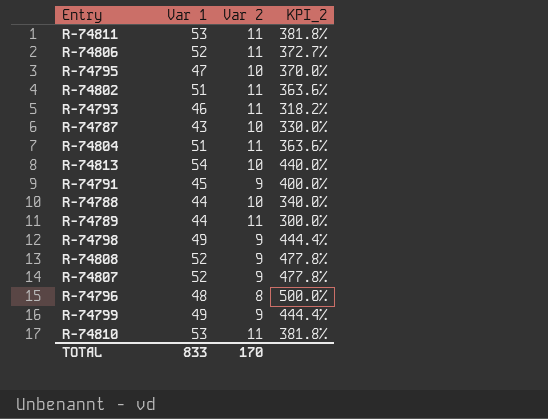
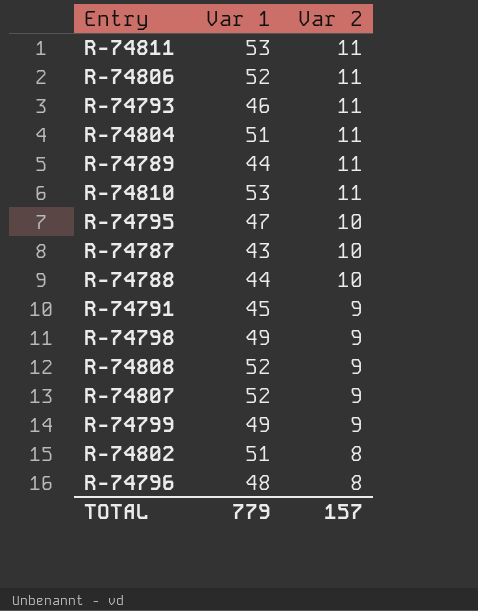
row order: none -> Var 2 descending
column KPI_2 | formula: ([Var 1] - [Var 2]) / [Var 2] -> none
row R-74813: 54 | 10 | 440.0% -> none
R-74802 | Var 2: 11 -> 8
TOTAL | Var 1: 833 -> 779
TOTAL | Var 2: 170 -> 157

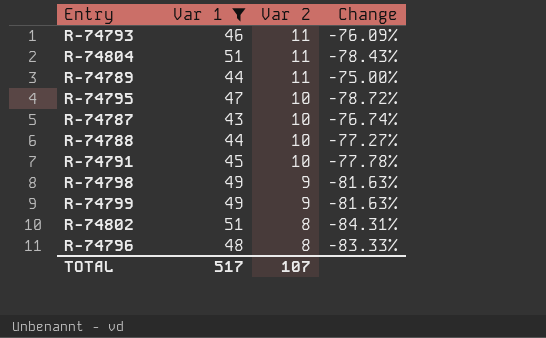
filter: none -> Var 1 <= 51
column Change | formula: none -> ([Var 2] - [Var 1]) / [Var 1]
R-74791 | Var 2: 9 -> 10
TOTAL | Var 1: 779 -> 517
TOTAL | Var 2: 157 -> 107

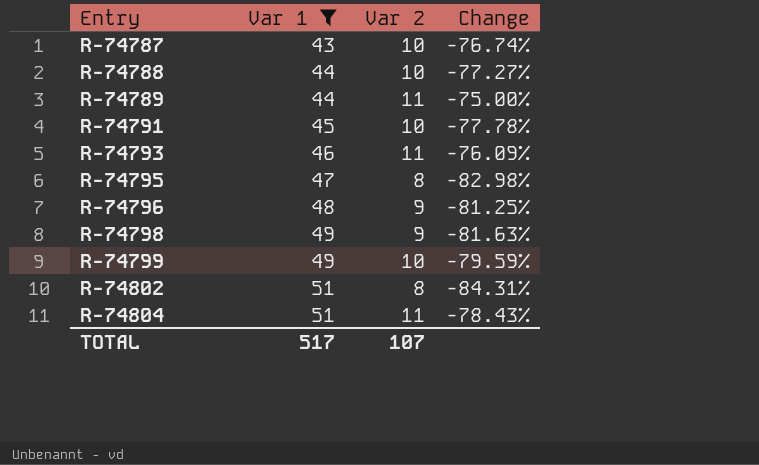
row order: Var 2 descending -> Entry ascending
R-74795 | Var 2: 10 -> 8
R-74795 | Change: -78.72% -> -82.98%
R-74796 | Var 2: 8 -> 9
R-74796 | Change: -83.33% -> -81.25%
R-74799 | Var 2: 9 -> 10
R-74799 | Change: -81.63% -> -79.59%

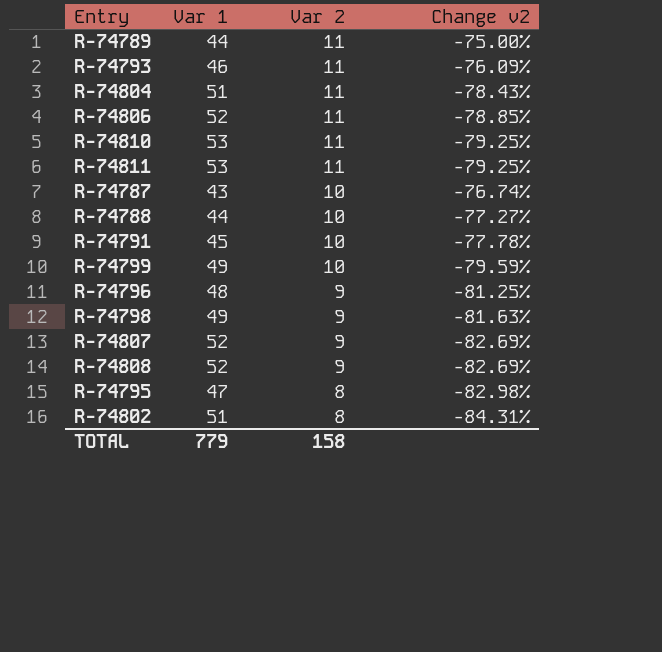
filter: Var 1 <= 51 -> none
row order: Entry ascending -> Var 2 descending
column name: Change -> Change v2
TOTAL | Var 1: 517 -> 779
TOTAL | Var 2: 107 -> 158

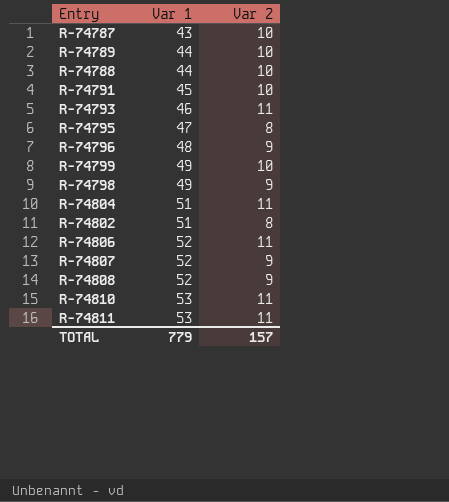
row order: Var 2 descending -> Var 1 ascending
column Change v2 | formula: ([Var 2] - [Var 1]) / [Var 1] -> none
R-74789 | Var 2: 11 -> 10
TOTAL | Var 2: 158 -> 157

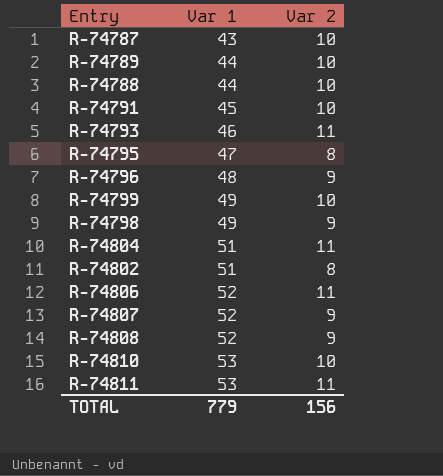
R-74810 | Var 2: 11 -> 10
TOTAL | Var 2: 157 -> 156

